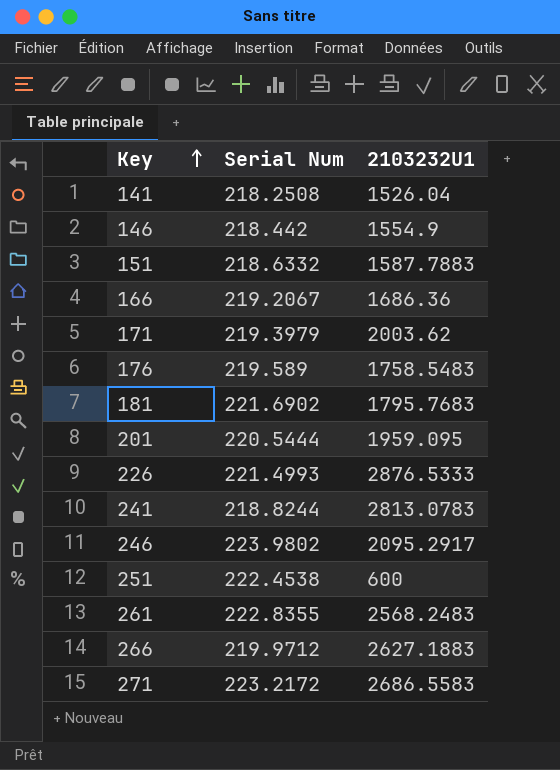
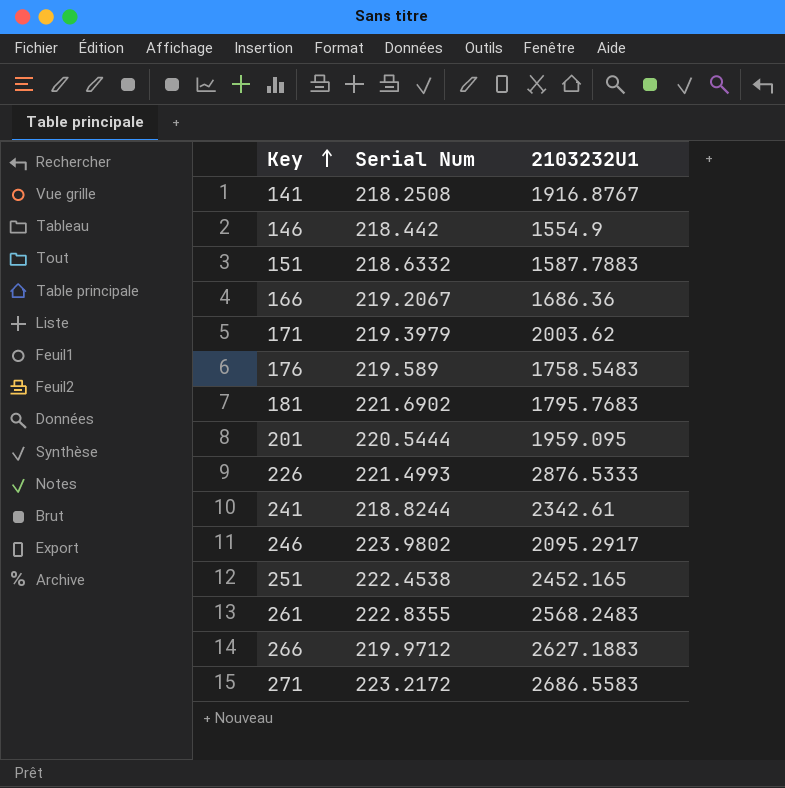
141 | 2103232U1: 1526.04 -> 1916.8767
241 | 2103232U1: 2813.0783 -> 2342.61
251 | 2103232U1: 600 -> 2452.165

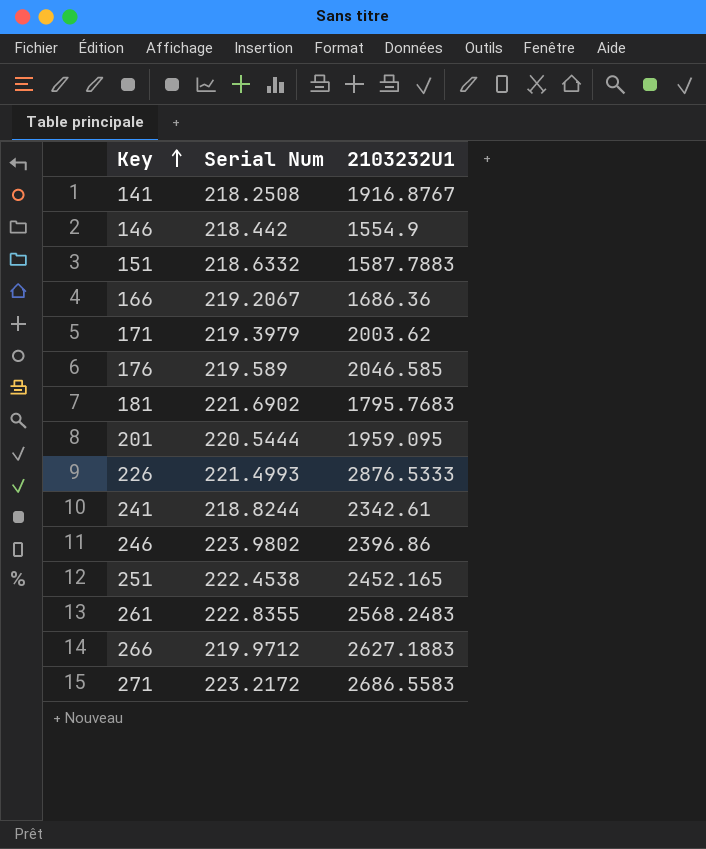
176 | 2103232U1: 1758.5483 -> 2046.585
246 | 2103232U1: 2095.2917 -> 2396.86

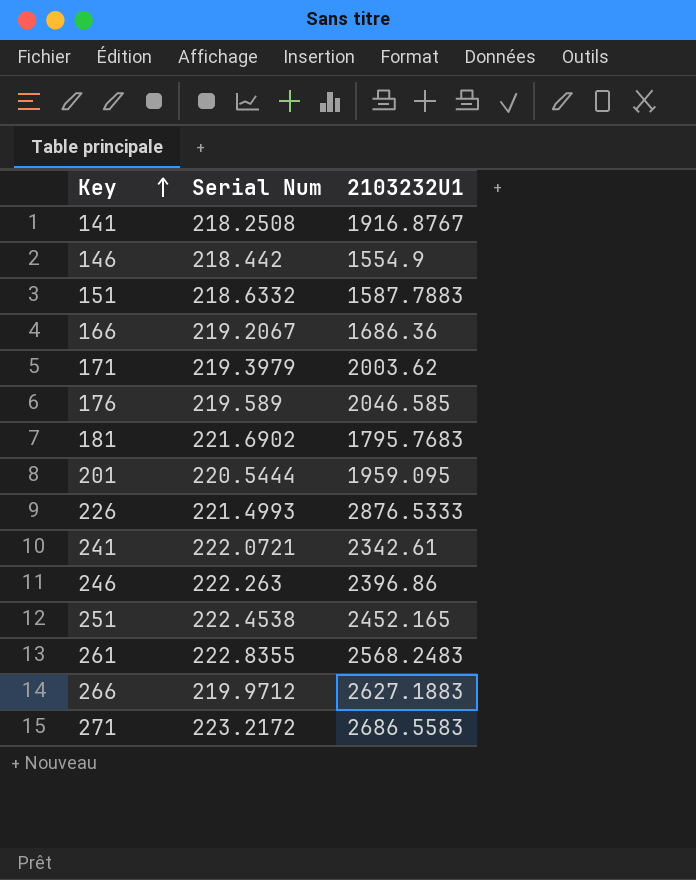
241 | Serial Num: 218.8244 -> 222.0721
246 | Serial Num: 223.9802 -> 222.263

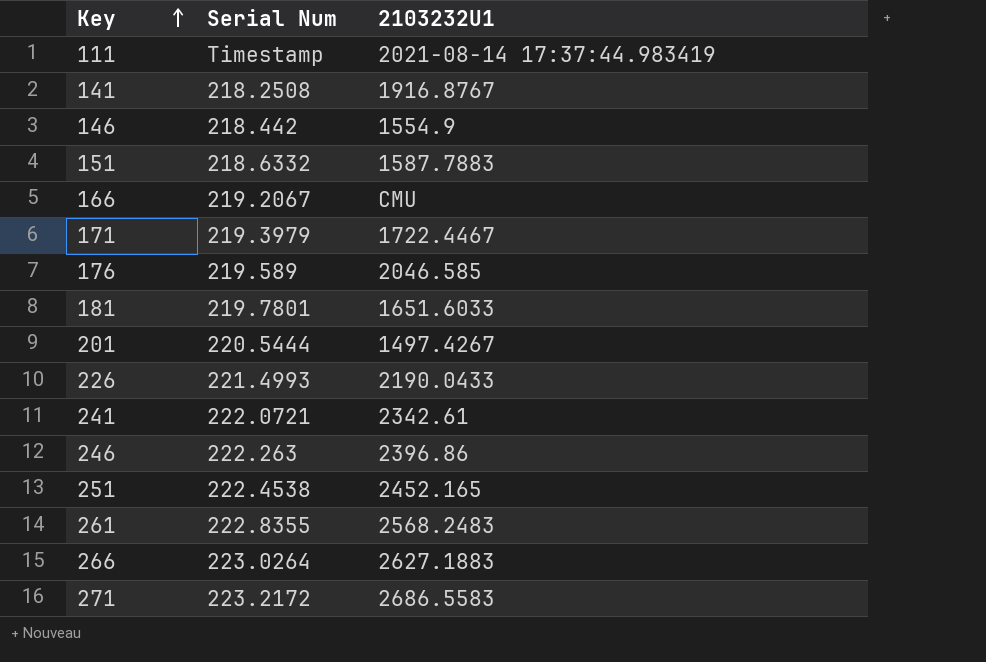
row 111: none -> Timestamp | 2021-08-14 17:37:44.983419
166 | 2103232U1: 1686.36 -> CMU
171 | 2103232U1: 2003.62 -> 1722.4467
181 | Serial Num: 221.6902 -> 219.7801
181 | 2103232U1: 1795.7683 -> 1651.6033
201 | 2103232U1: 1959.095 -> 1497.4267
226 | 2103232U1: 2876.5333 -> 2190.0433
266 | Serial Num: 219.9712 -> 223.0264

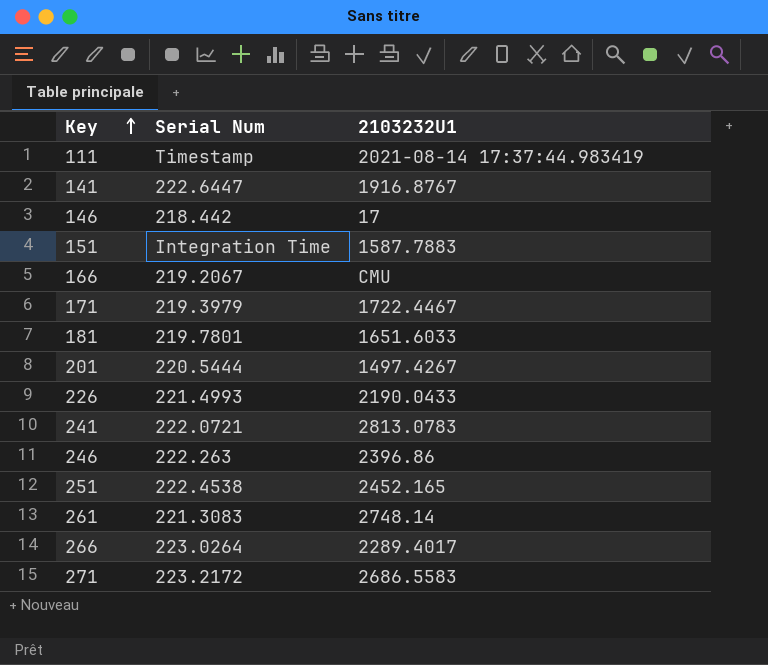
row 176: 219.589 | 2046.585 -> none
141 | Serial Num: 218.2508 -> 222.6447
146 | 2103232U1: 1554.9 -> 17
151 | Serial Num: 218.6332 -> Integration Time
241 | 2103232U1: 2342.61 -> 2813.0783
261 | Serial Num: 222.8355 -> 221.3083
261 | 2103232U1: 2568.2483 -> 2748.14
266 | 2103232U1: 2627.1883 -> 2289.4017

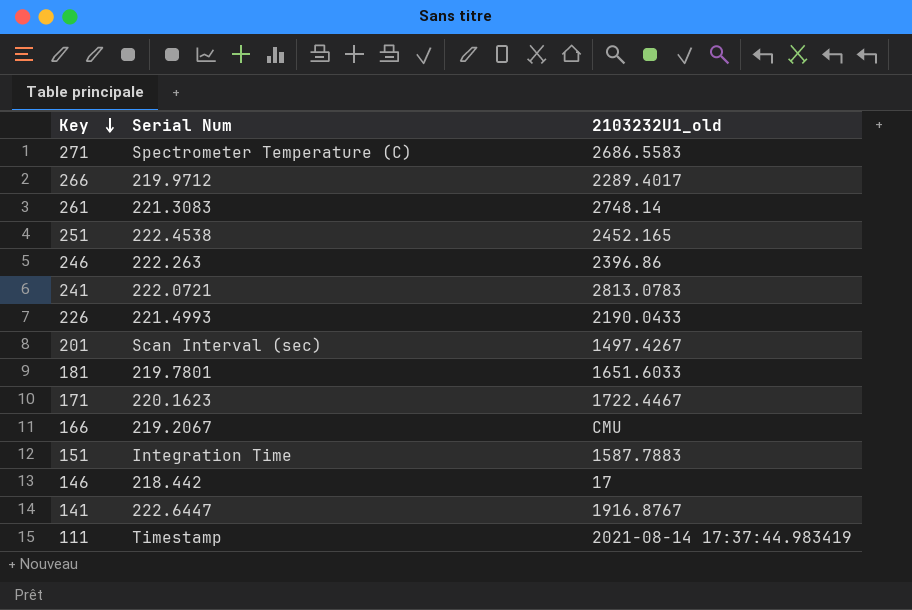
row order: Key ascending -> Key descending
column name: 2103232U1 -> 2103232U1_old
271 | Serial Num: 223.2172 -> Spectrometer Temperature (C)
266 | Serial Num: 223.0264 -> 219.9712
201 | Serial Num: 220.5444 -> Scan Interval (sec)
171 | Serial Num: 219.3979 -> 220.1623

